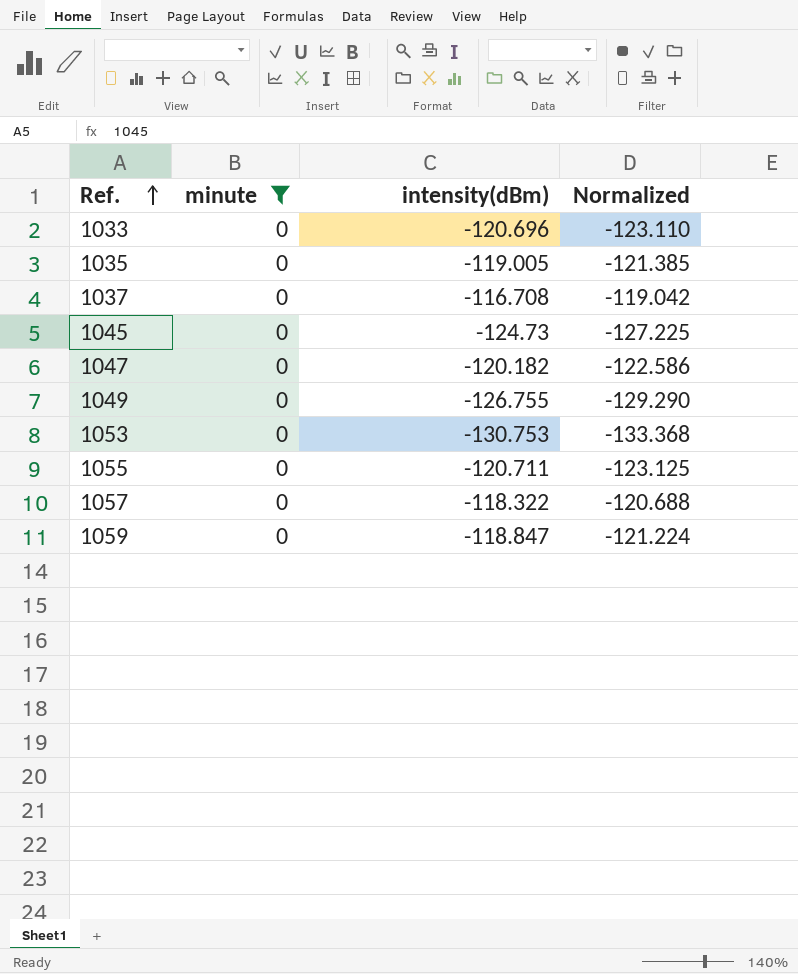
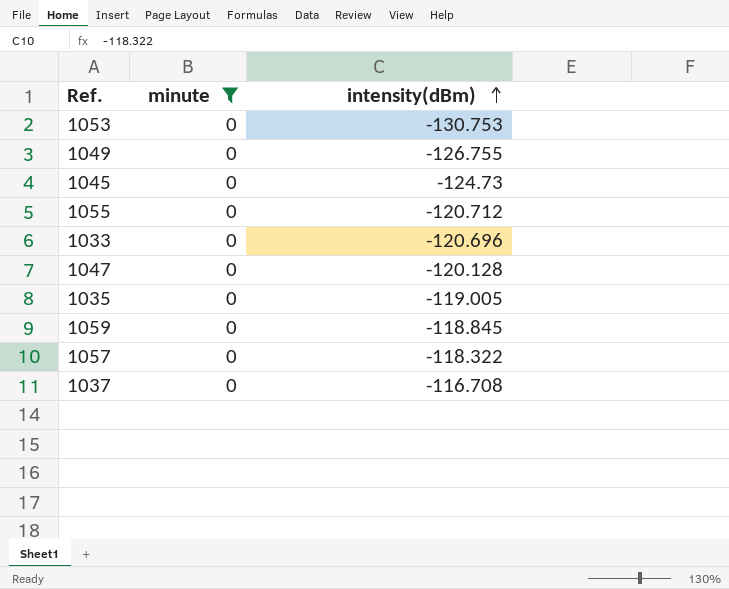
row order: Ref. ascending -> intensity(dBm) ascending
column Normalized | formula: [intensity(dBm)] * 1.02 -> none
1055 | intensity(dBm): -120.711 -> -120.712
1047 | intensity(dBm): -120.182 -> -120.128
1059 | intensity(dBm): -118.847 -> -118.845

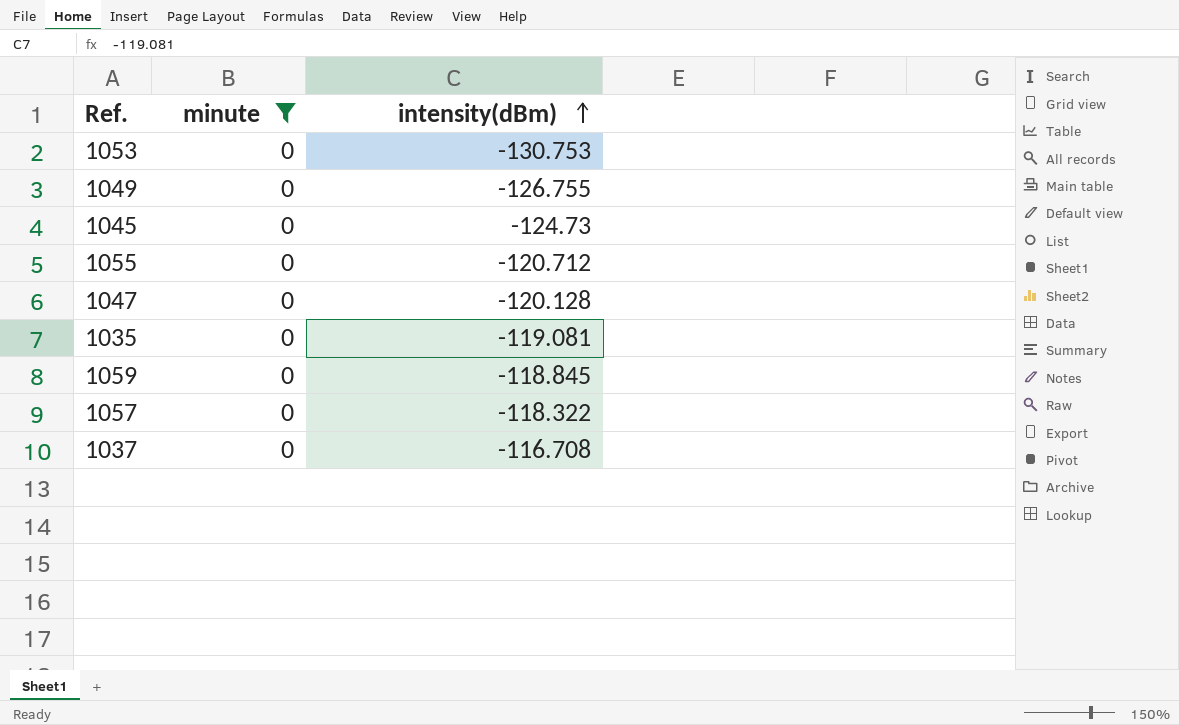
row 1033: 0 | -120.696 -> none
1035 | intensity(dBm): -119.005 -> -119.081

